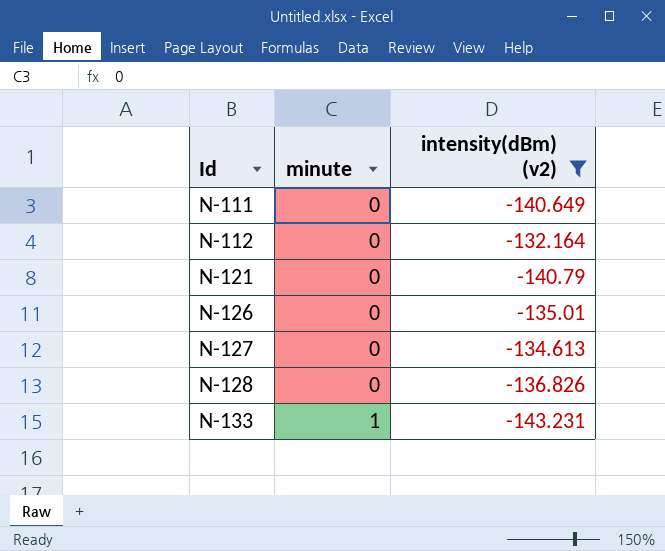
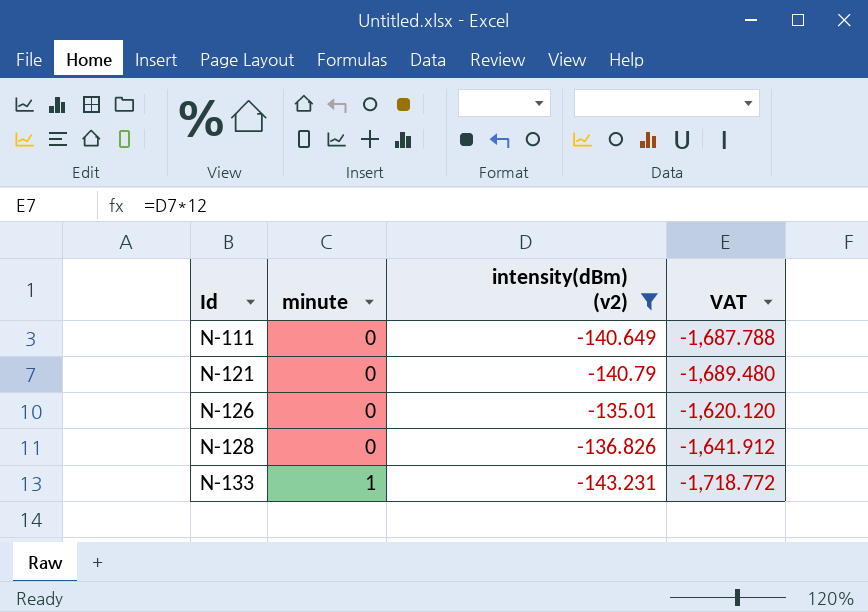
column VAT | formula: none -> [intensity(dBm) (v2)] * 12
row N-112: 0 | -132.164 -> none
row N-127: 0 | -134.613 -> none

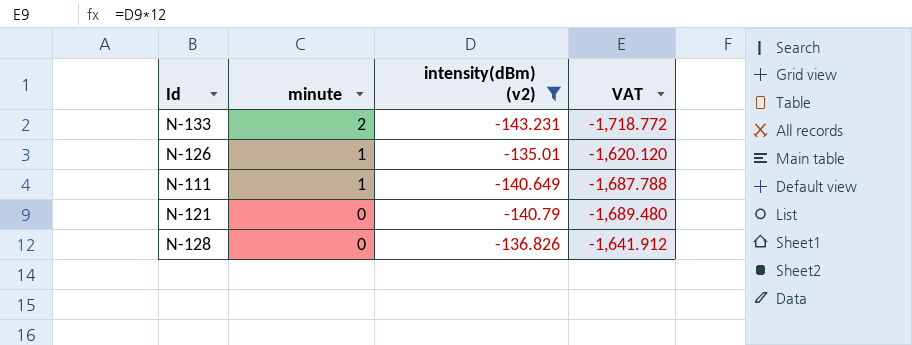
row order: Id ascending -> minute descending
N-133 | minute: 1 -> 2
N-126 | minute: 0 -> 1
N-111 | minute: 0 -> 1

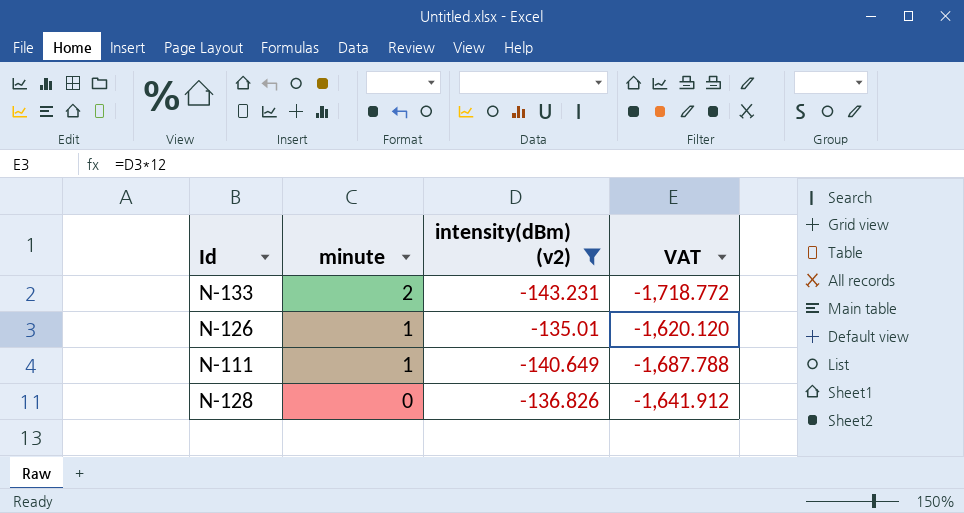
row N-121: 0 | -140.79 | -1,689.480 -> none

